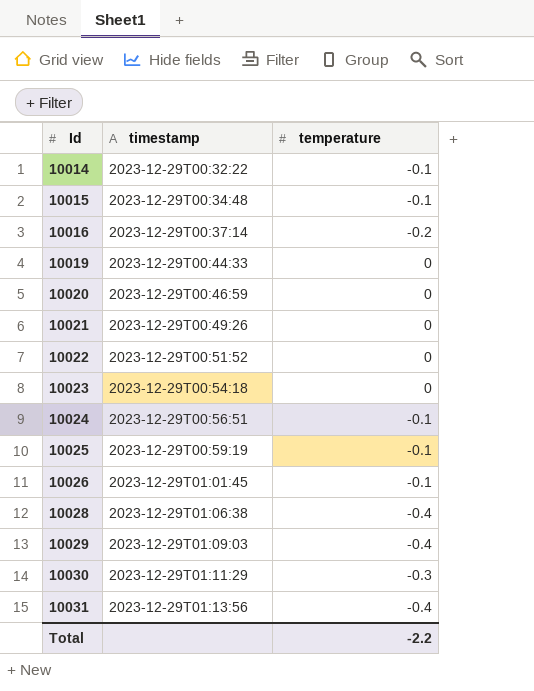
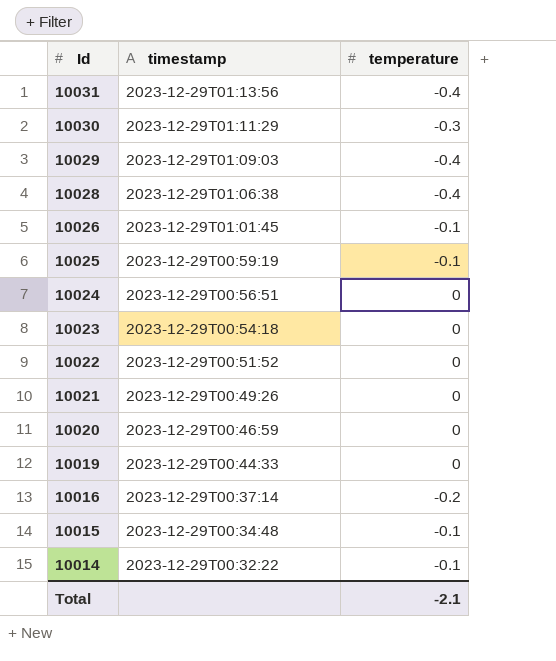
row order: Id ascending -> Id descending
10024 | temperature: -0.1 -> 0
Total | temperature: -2.2 -> -2.1

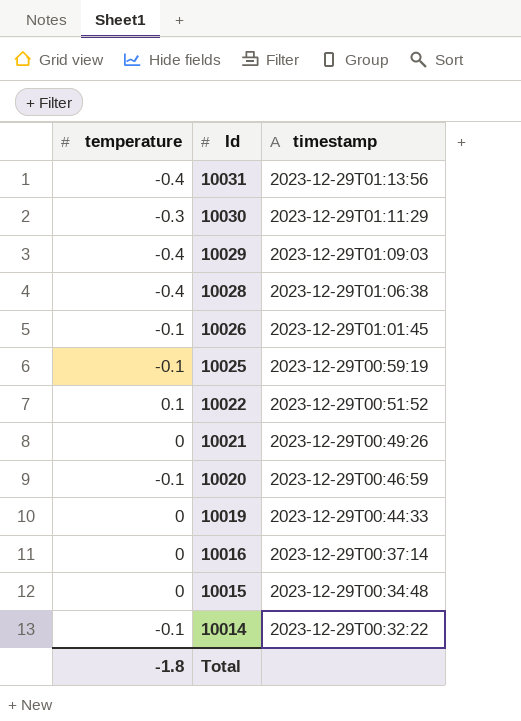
column temperature | position: 3 -> 1
row 10024: 2023-12-29T00:56:51 | 0 -> none
row 10023: 2023-12-29T00:54:18 | 0 -> none
10022 | temperature: 0 -> 0.1
10020 | temperature: 0 -> -0.1
10016 | temperature: -0.2 -> 0
10015 | temperature: -0.1 -> 0
Total | temperature: -2.1 -> -1.8

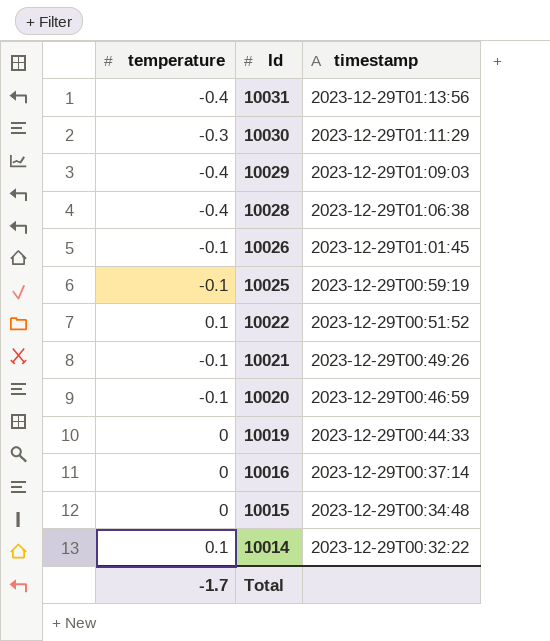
10021 | temperature: 0 -> -0.1
10014 | temperature: -0.1 -> 0.1
Total | temperature: -1.8 -> -1.7

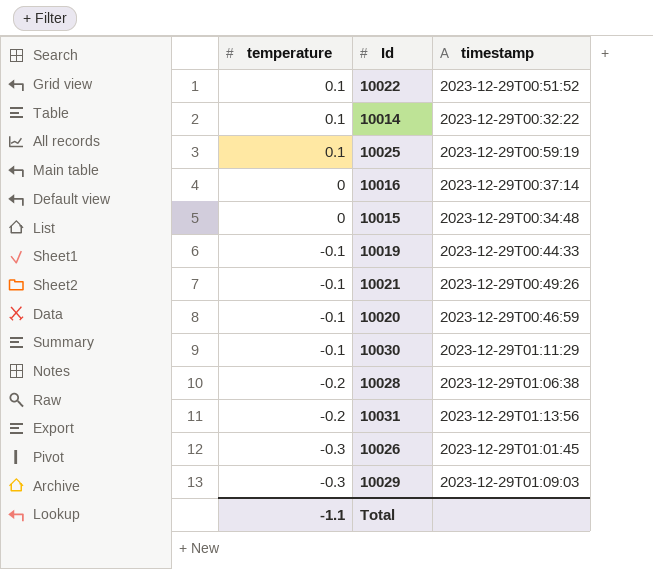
row order: Id descending -> temperature descending
10025 | temperature: -0.1 -> 0.1
10019 | temperature: 0 -> -0.1
10030 | temperature: -0.3 -> -0.1
10028 | temperature: -0.4 -> -0.2
10031 | temperature: -0.4 -> -0.2
10026 | temperature: -0.1 -> -0.3
10029 | temperature: -0.4 -> -0.3
Total | temperature: -1.7 -> -1.1

